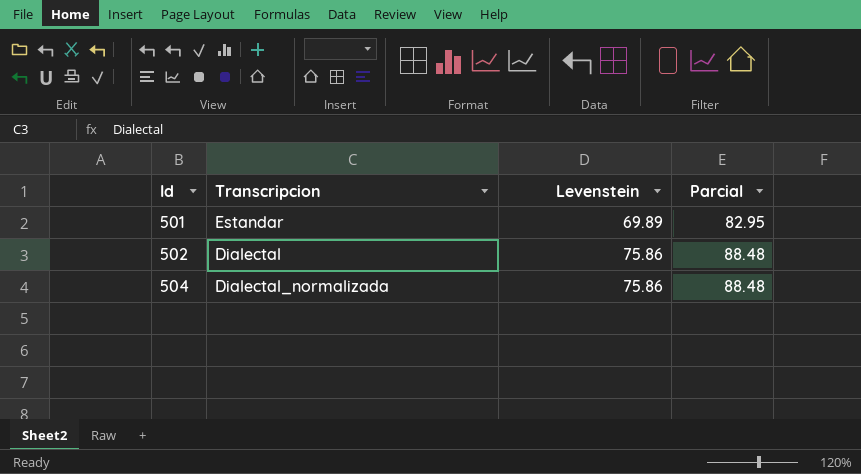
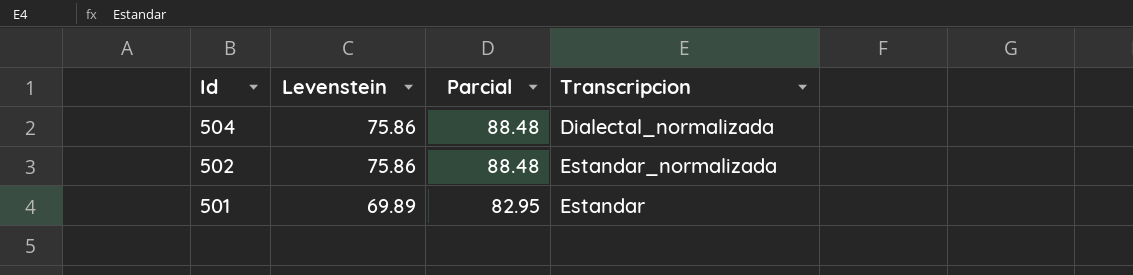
row order: Id ascending -> Id descending
column Transcripcion | position: 2 -> 4
502 | Transcripcion: Dialectal -> Estandar_normalizada

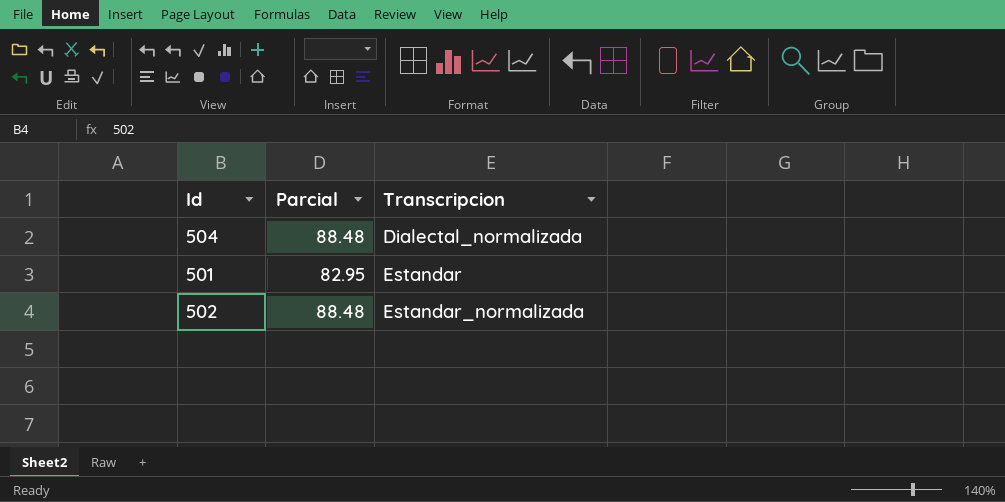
row order: Id descending -> Transcripcion ascending
column Levenstein | position: 2 -> none

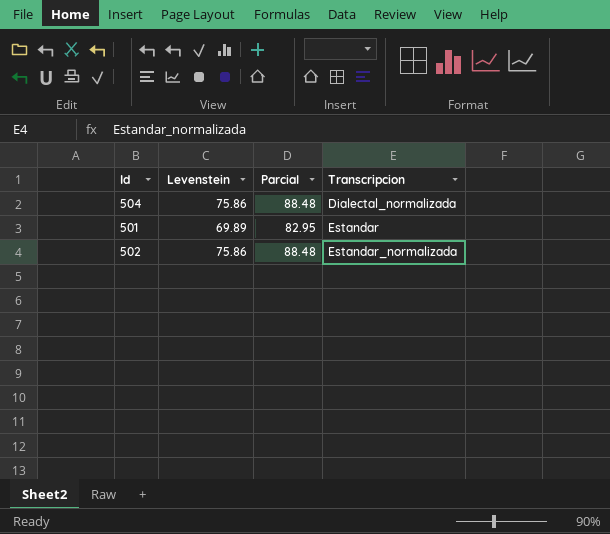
column Levenstein | position: none -> 2

